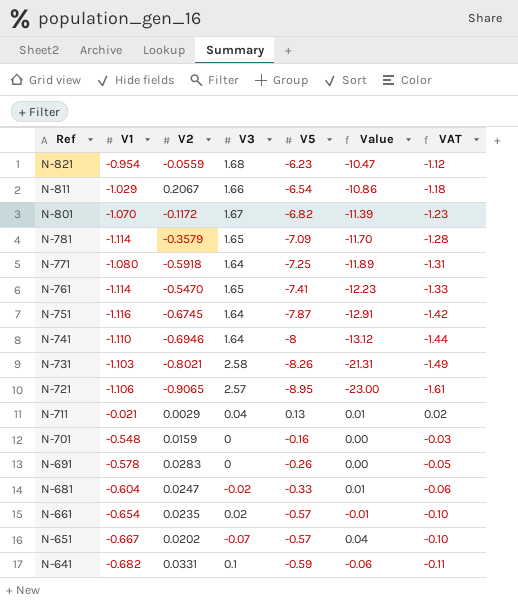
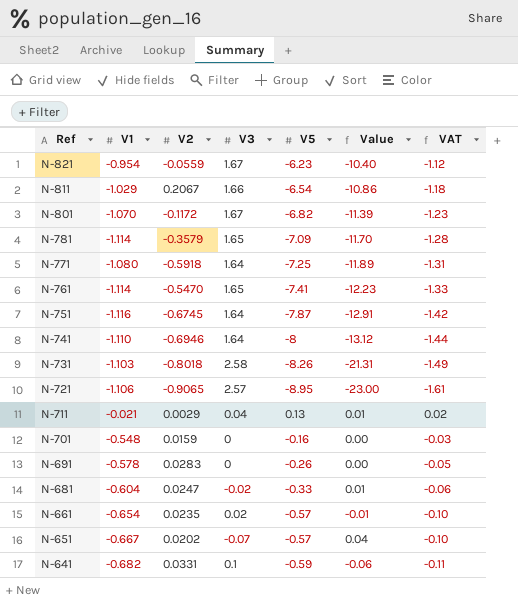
N-821 | V3: 1.68 -> 1.67
N-821 | Value: -10.47 -> -10.40
N-731 | V2: -0.8021 -> -0.8018

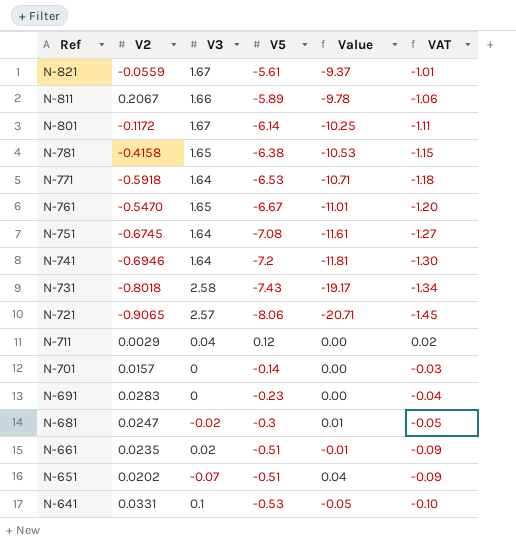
column V1 | position: 2 -> none
N-821 | V5: -6.23 -> -5.61
N-821 | Value: -10.40 -> -9.37
N-821 | VAT: -1.12 -> -1.01
N-811 | V5: -6.54 -> -5.89
N-811 | Value: -10.86 -> -9.78
N-811 | VAT: -1.18 -> -1.06
N-801 | V5: -6.82 -> -6.14
N-801 | Value: -11.39 -> -10.25
N-801 | VAT: -1.23 -> -1.11
N-781 | V2: -0.3579 -> -0.4158
N-781 | V5: -7.09 -> -6.38
N-781 | Value: -11.70 -> -10.53
N-781 | VAT: -1.28 -> -1.15
N-771 | V5: -7.25 -> -6.53
N-771 | Value: -11.89 -> -10.71
N-771 | VAT: -1.31 -> -1.18
N-761 | V5: -7.41 -> -6.67
N-761 | Value: -12.23 -> -11.01
N-761 | VAT: -1.33 -> -1.20
N-751 | V5: -7.87 -> -7.08
N-751 | Value: -12.91 -> -11.61
N-751 | VAT: -1.42 -> -1.27
N-741 | V5: -8 -> -7.2
N-741 | Value: -13.12 -> -11.81
N-741 | VAT: -1.44 -> -1.30
N-731 | V5: -8.26 -> -7.43
N-731 | Value: -21.31 -> -19.17
N-731 | VAT: -1.49 -> -1.34
N-721 | V5: -8.95 -> -8.06
N-721 | Value: -23.00 -> -20.71
N-721 | VAT: -1.61 -> -1.45
N-711 | V5: 0.13 -> 0.12
N-711 | Value: 0.01 -> 0.00
N-701 | V2: 0.0159 -> 0.0157
N-701 | V5: -0.16 -> -0.14
N-691 | V5: -0.26 -> -0.23
N-691 | VAT: -0.05 -> -0.04
N-681 | V5: -0.33 -> -0.3
N-681 | VAT: -0.06 -> -0.05
N-661 | V5: -0.57 -> -0.51
N-661 | VAT: -0.10 -> -0.09
N-651 | V5: -0.57 -> -0.51
N-651 | VAT: -0.10 -> -0.09
N-641 | V5: -0.59 -> -0.53
N-641 | Value: -0.06 -> -0.05
N-641 | VAT: -0.11 -> -0.10

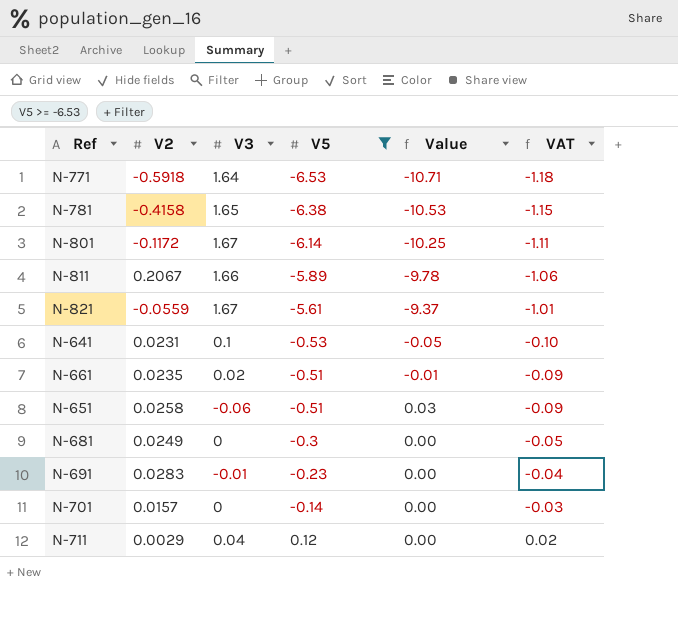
filter: none -> V5 >= -6.53
row order: Ref descending -> V5 ascending
N-641 | V2: 0.0331 -> 0.0231
N-651 | V2: 0.0202 -> 0.0258
N-651 | V3: -0.07 -> -0.06
N-651 | Value: 0.04 -> 0.03
N-681 | V2: 0.0247 -> 0.0249
N-681 | V3: -0.02 -> 0
N-681 | Value: 0.01 -> 0.00
N-691 | V3: 0 -> -0.01

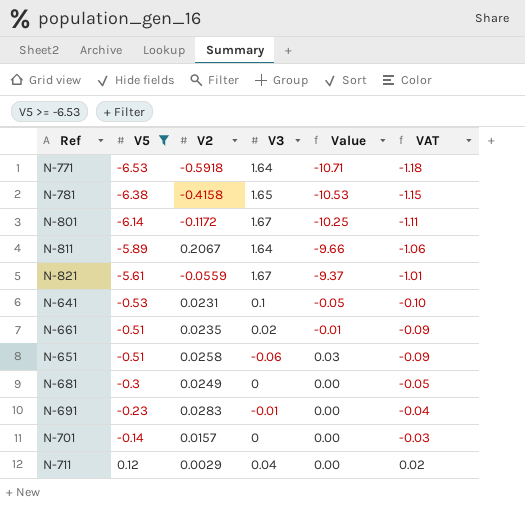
column V5 | position: 4 -> 2
N-811 | V3: 1.66 -> 1.64
N-811 | Value: -9.78 -> -9.66

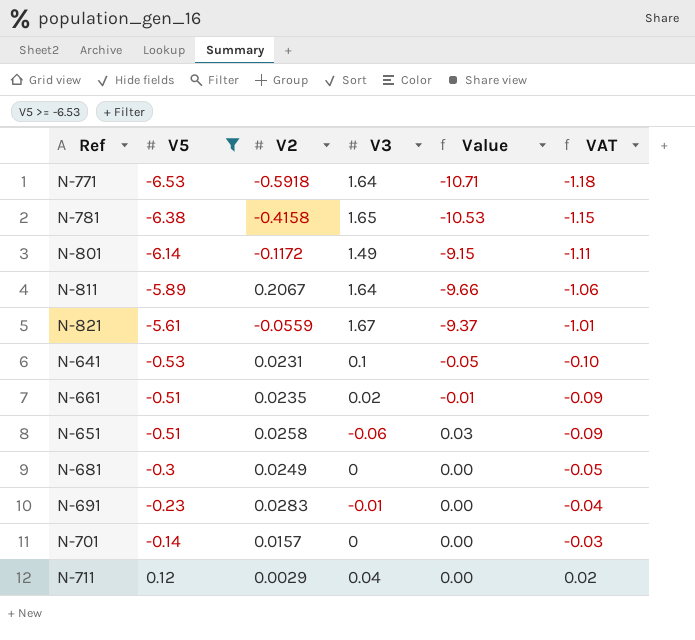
N-801 | V3: 1.67 -> 1.49
N-801 | Value: -10.25 -> -9.15

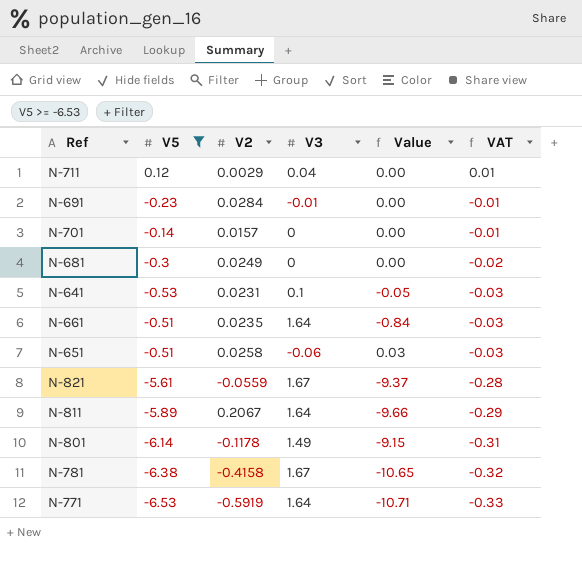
row order: V5 ascending -> VAT descending
column VAT | formula: [V5] * 0.18 -> [V5] * 0.05
N-691 | V2: 0.0283 -> 0.0284
N-661 | V3: 0.02 -> 1.64
N-661 | Value: -0.01 -> -0.84
N-801 | V2: -0.1172 -> -0.1178
N-781 | V3: 1.65 -> 1.67
N-781 | Value: -10.53 -> -10.65
N-771 | V2: -0.5918 -> -0.5919

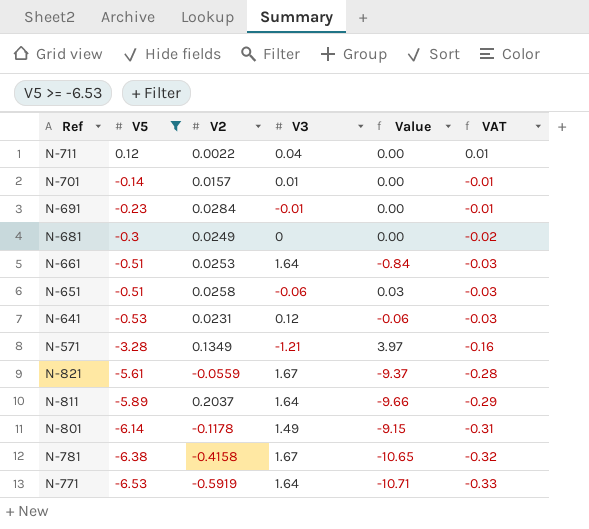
row order: VAT descending -> V5 descending
N-711 | V2: 0.0029 -> 0.0022
N-701 | V3: 0 -> 0.01
N-661 | V2: 0.0235 -> 0.0253
N-641 | V3: 0.1 -> 0.12
N-641 | Value: -0.05 -> -0.06
row N-571: none -> -3.28 | 0.1349 | -1.21 | 3.97 | -0.16
N-811 | V2: 0.2067 -> 0.2037

